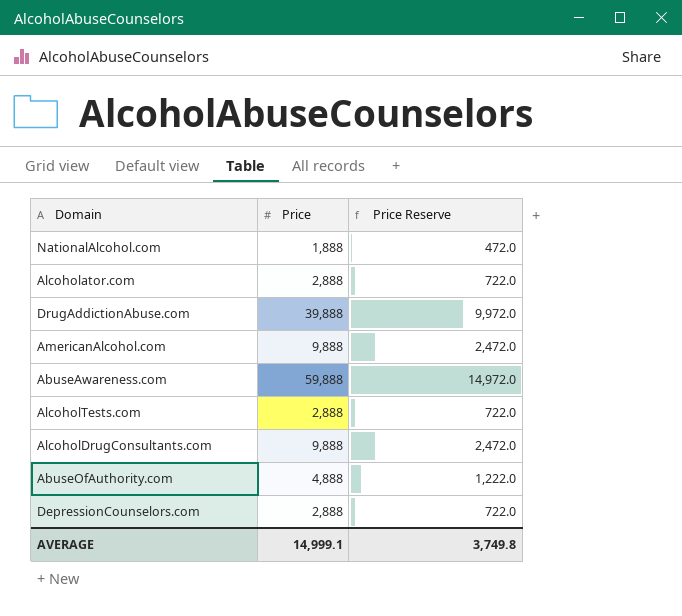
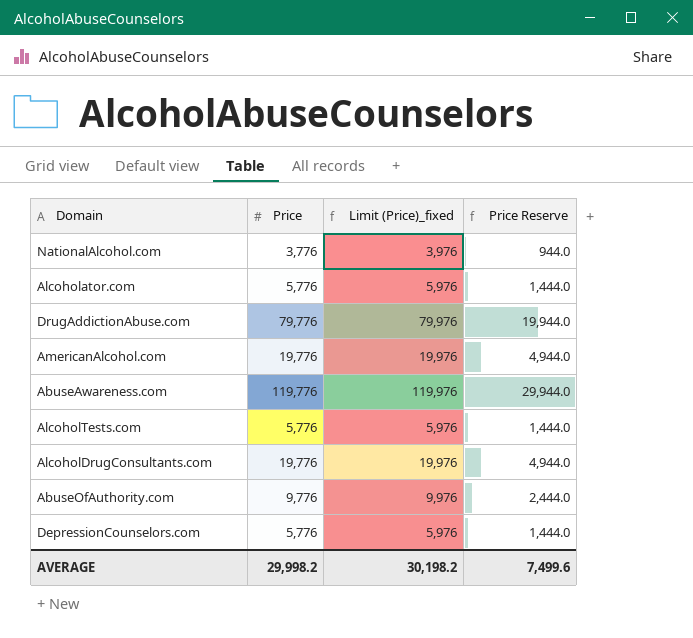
column Limit (Price)_fixed | formula: none -> [Price] + 200
NationalAlcohol.com | Price: 1,888 -> 3,776
NationalAlcohol.com | Price Reserve: 472.0 -> 944.0
Alcoholator.com | Price: 2,888 -> 5,776
Alcoholator.com | Price Reserve: 722.0 -> 1,444.0
DrugAddictionAbuse.com | Price: 39,888 -> 79,776
DrugAddictionAbuse.com | Price Reserve: 9,972.0 -> 19,944.0
AmericanAlcohol.com | Price: 9,888 -> 19,776
AmericanAlcohol.com | Price Reserve: 2,472.0 -> 4,944.0
AbuseAwareness.com | Price: 59,888 -> 119,776
AbuseAwareness.com | Price Reserve: 14,972.0 -> 29,944.0
AlcoholTests.com | Price: 2,888 -> 5,776
AlcoholTests.com | Price Reserve: 722.0 -> 1,444.0
AlcoholDrugConsultants.com | Price: 9,888 -> 19,776
AlcoholDrugConsultants.com | Price Reserve: 2,472.0 -> 4,944.0
AbuseOfAuthority.com | Price: 4,888 -> 9,776
AbuseOfAuthority.com | Price Reserve: 1,222.0 -> 2,444.0
DepressionCounselors.com | Price: 2,888 -> 5,776
DepressionCounselors.com | Price Reserve: 722.0 -> 1,444.0
AVERAGE | Price: 14,999.1 -> 29,998.2
AVERAGE | Price Reserve: 3,749.8 -> 7,499.6

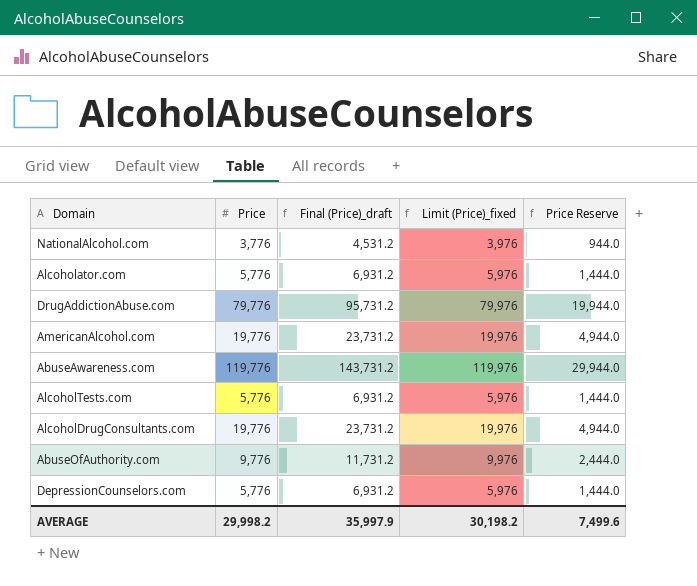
column Final (Price)_draft | formula: none -> [Price] * 1.2

